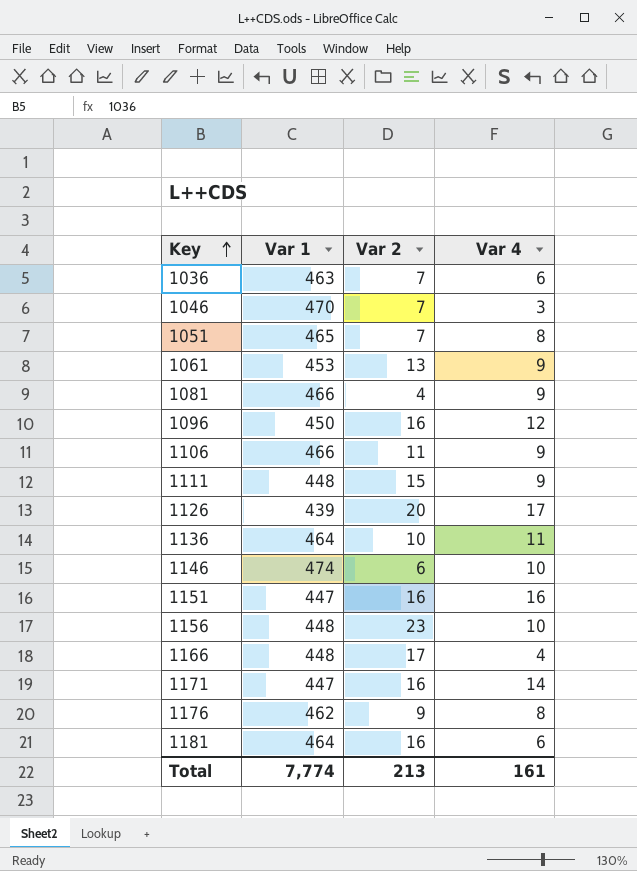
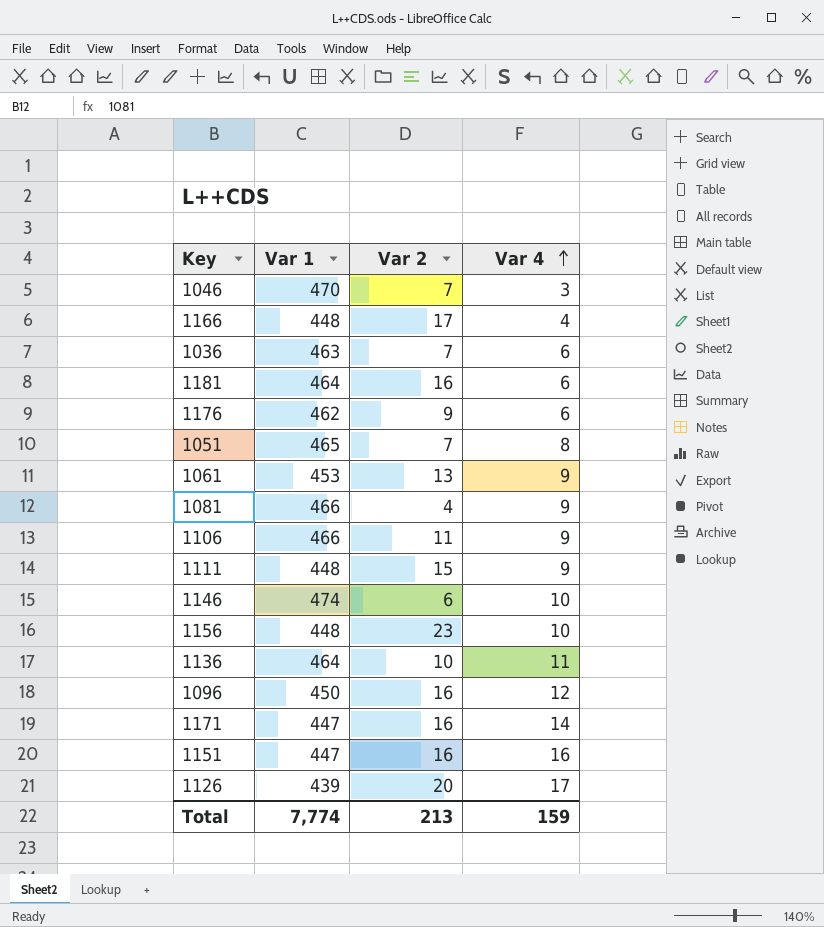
row order: Key ascending -> Var 4 ascending
1176 | Var 4: 8 -> 6
Total | Var 4: 161 -> 159

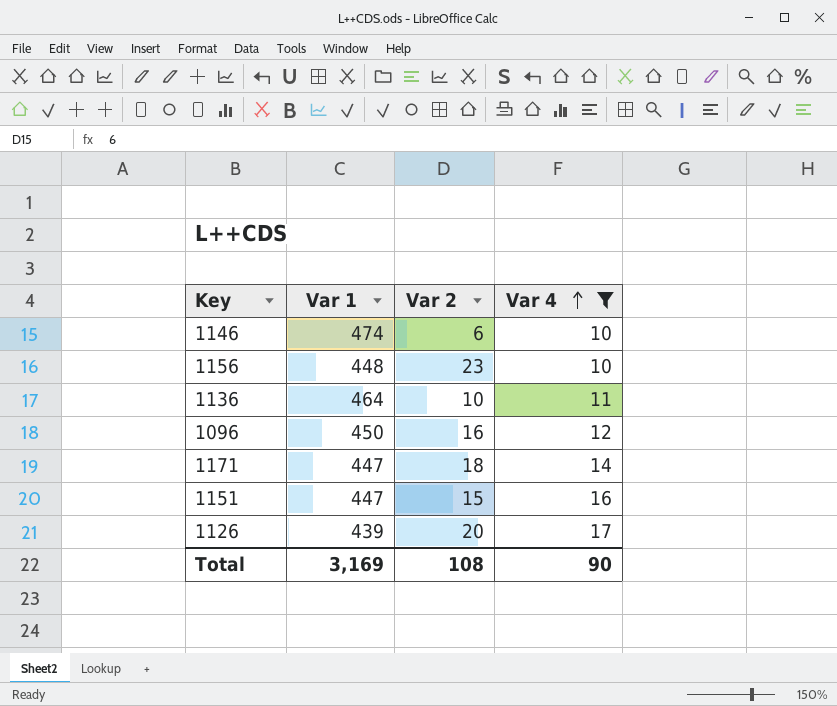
filter: none -> Var 4 >= 10
1171 | Var 2: 16 -> 18
1151 | Var 2: 16 -> 15
Total | Var 1: 7,774 -> 3,169
Total | Var 2: 213 -> 108
Total | Var 4: 159 -> 90

